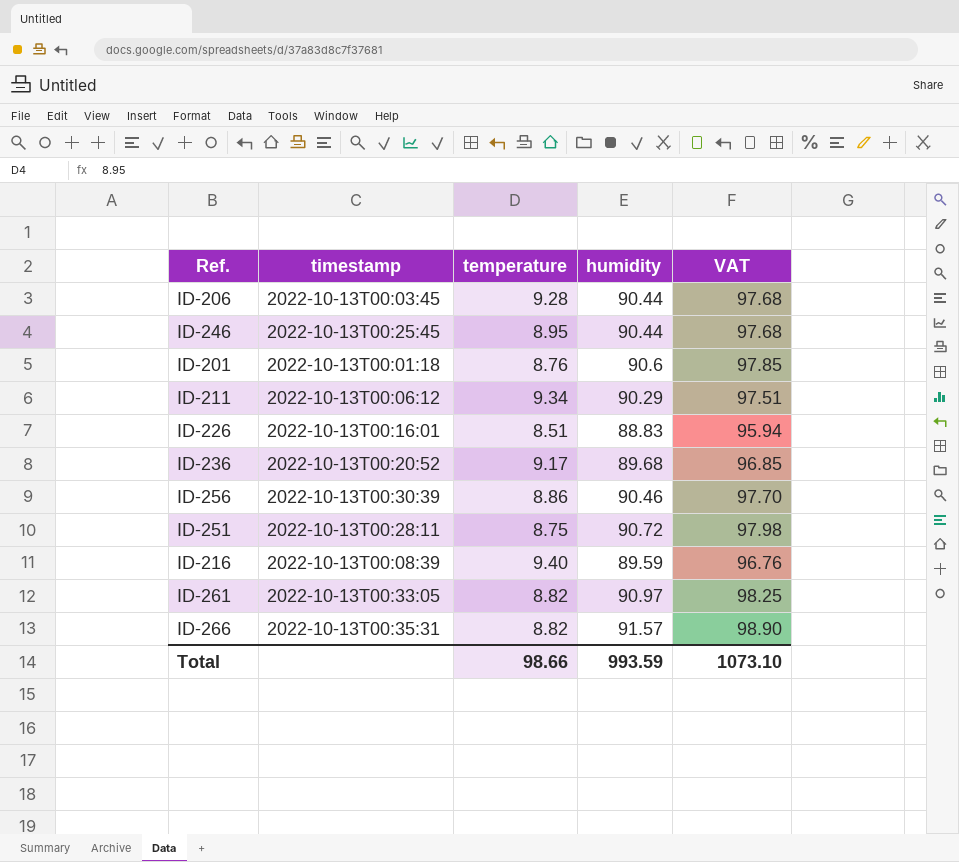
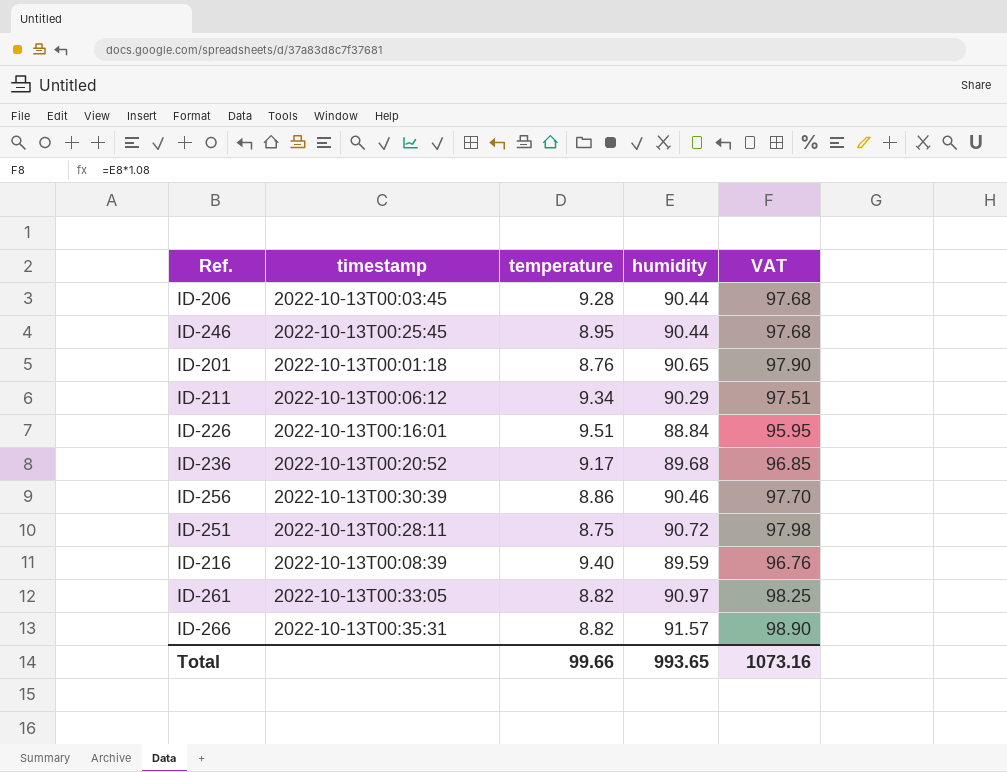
ID-201 | humidity: 90.6 -> 90.65
ID-201 | VAT: 97.85 -> 97.90
ID-226 | temperature: 8.51 -> 9.51
ID-226 | humidity: 88.83 -> 88.84
ID-226 | VAT: 95.94 -> 95.95
Total | temperature: 98.66 -> 99.66
Total | humidity: 993.59 -> 993.65
Total | VAT: 1073.10 -> 1073.16

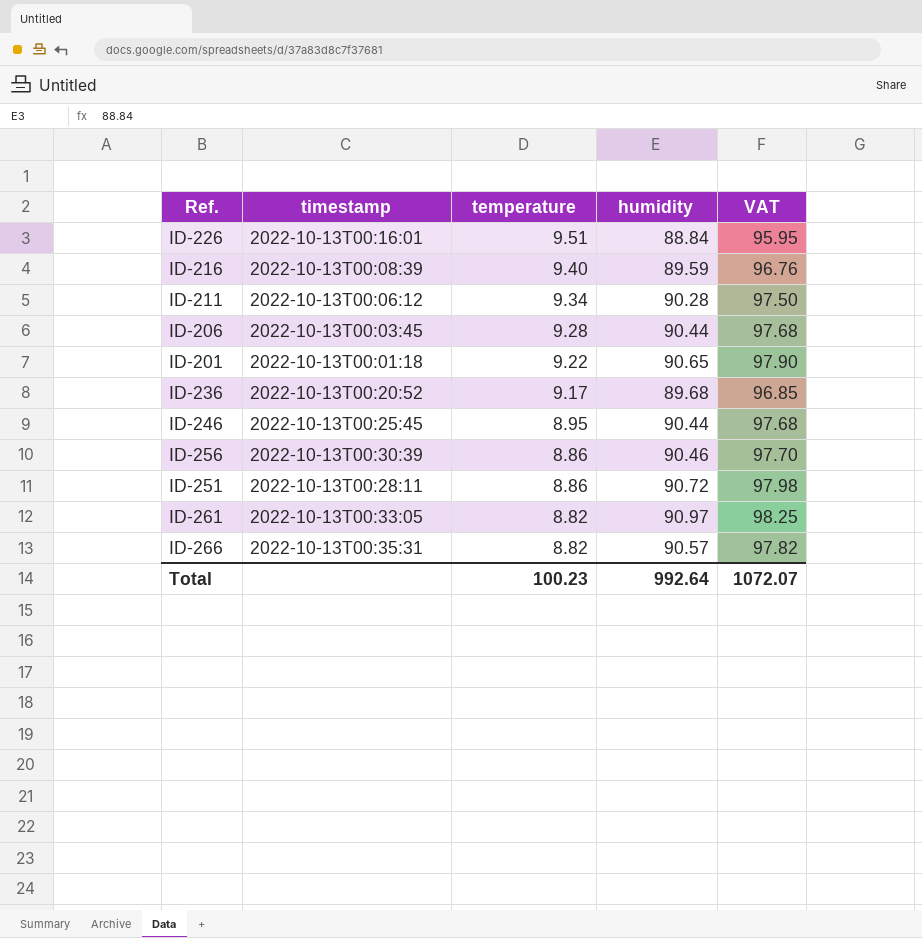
row order: none -> temperature descending
ID-211 | humidity: 90.29 -> 90.28
ID-211 | VAT: 97.51 -> 97.50
ID-201 | temperature: 8.76 -> 9.22
ID-251 | temperature: 8.75 -> 8.86
ID-266 | humidity: 91.57 -> 90.57
ID-266 | VAT: 98.90 -> 97.82
Total | temperature: 99.66 -> 100.23
Total | humidity: 993.65 -> 992.64
Total | VAT: 1073.16 -> 1072.07

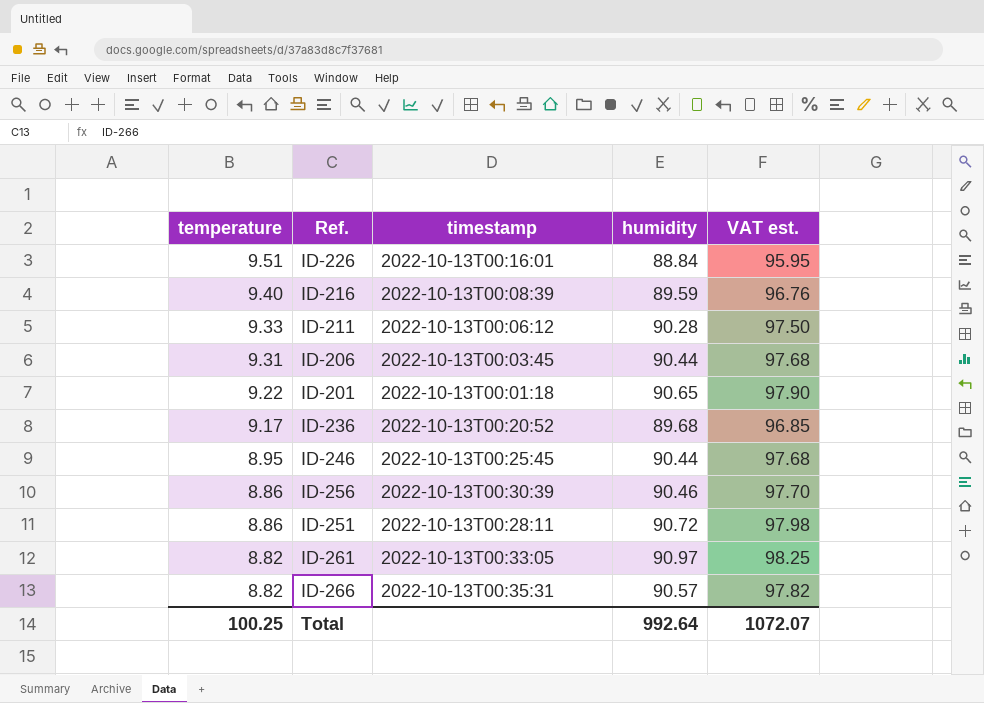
column temperature | position: 3 -> 1
column name: VAT -> VAT est.
ID-211 | temperature: 9.34 -> 9.33
ID-206 | temperature: 9.28 -> 9.31
Total | temperature: 100.23 -> 100.25

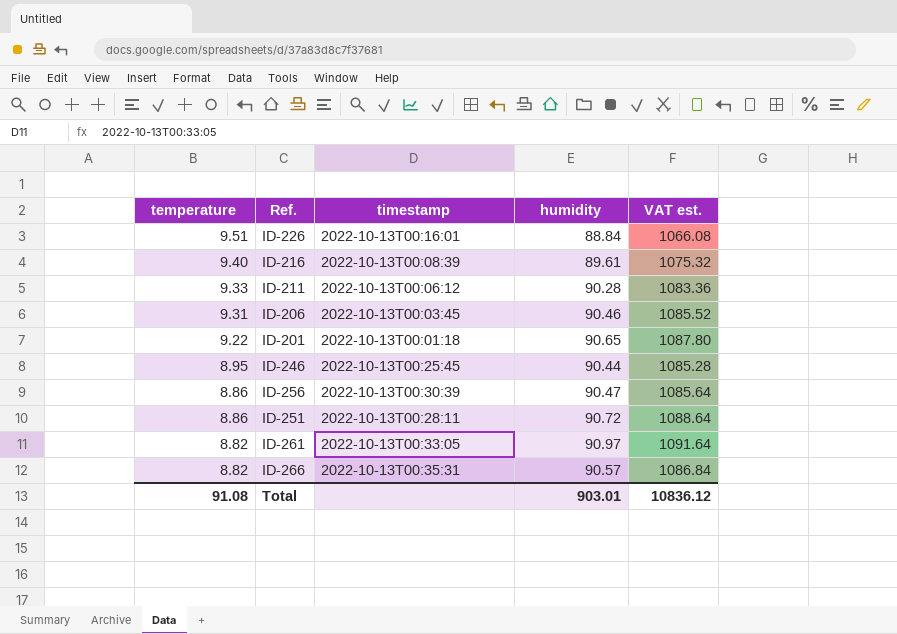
column VAT est. | formula: [humidity] * 1.08 -> [humidity] * 12
row ID-236: 9.17 | 2022-10-13T00:20:52 | 89.68 | 96.85 -> none
ID-216 | humidity: 89.59 -> 89.61
ID-206 | humidity: 90.44 -> 90.46
ID-256 | humidity: 90.46 -> 90.47
Total | temperature: 100.25 -> 91.08
Total | humidity: 992.64 -> 903.01
Total | VAT est.: 1072.07 -> 10836.12

